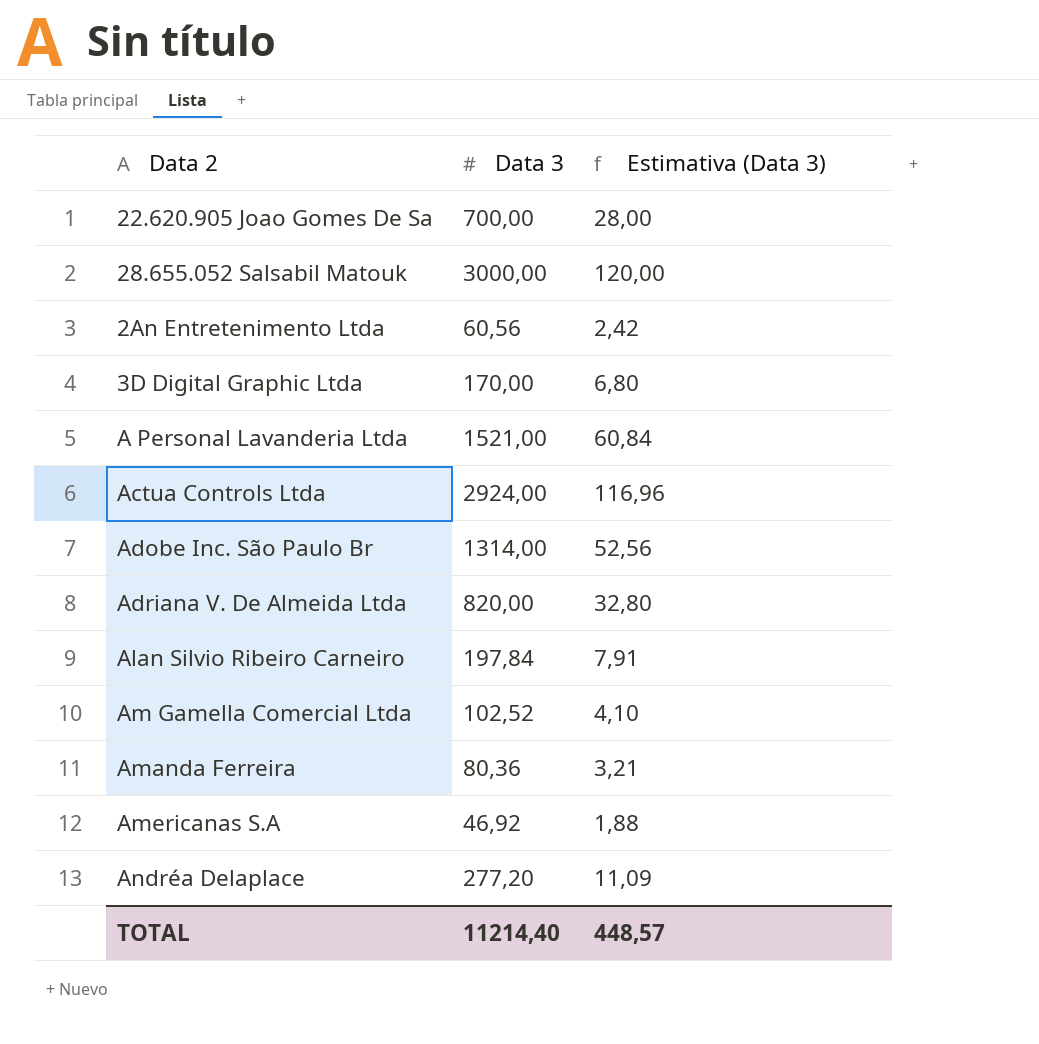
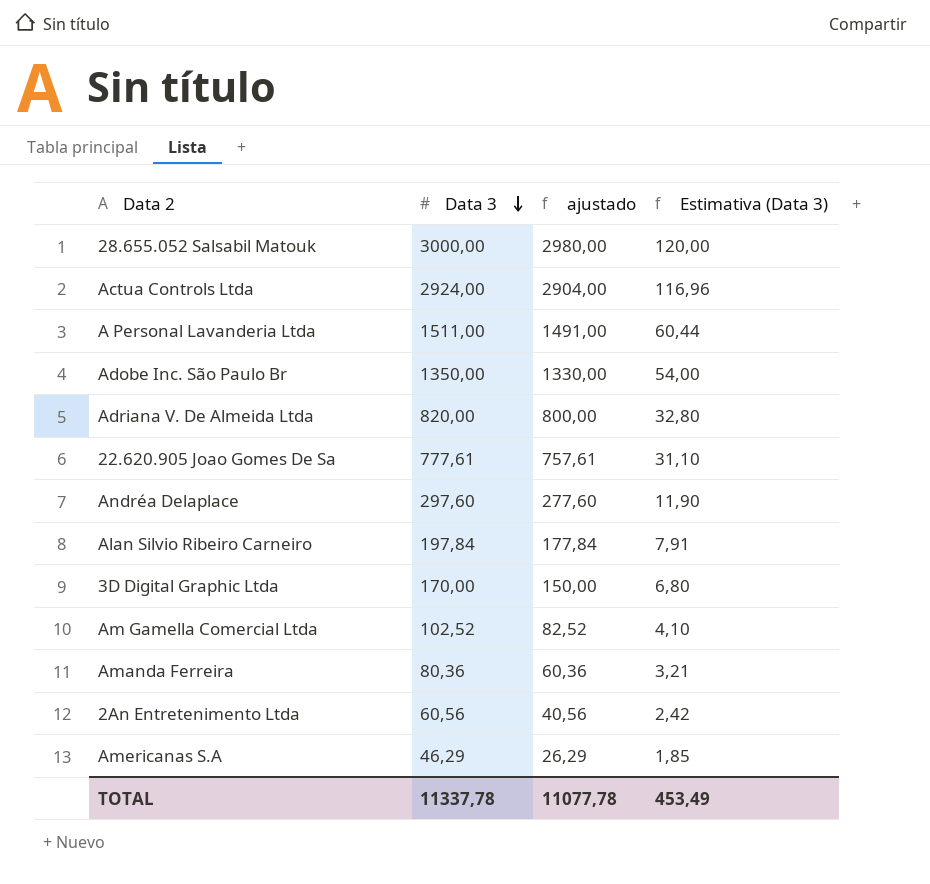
row order: none -> Data 3 descending
column ajustado | formula: none -> [Data 3] - 20
A Personal Lavanderia Ltda | Data 3: 1521,00 -> 1511,00
A Personal Lavanderia Ltda | Estimativa (Data 3): 60,84 -> 60,44
Adobe Inc. São Paulo Br | Data 3: 1314,00 -> 1350,00
Adobe Inc. São Paulo Br | Estimativa (Data 3): 52,56 -> 54,00
22.620.905 Joao Gomes De Sa | Data 3: 700,00 -> 777,61
22.620.905 Joao Gomes De Sa | Estimativa (Data 3): 28,00 -> 31,10
Andréa Delaplace | Data 3: 277,20 -> 297,60
Andréa Delaplace | Estimativa (Data 3): 11,09 -> 11,90
Americanas S.A | Data 3: 46,92 -> 46,29
Americanas S.A | Estimativa (Data 3): 1,88 -> 1,85
TOTAL | Data 3: 11214,40 -> 11337,78
TOTAL | Estimativa (Data 3): 448,57 -> 453,49

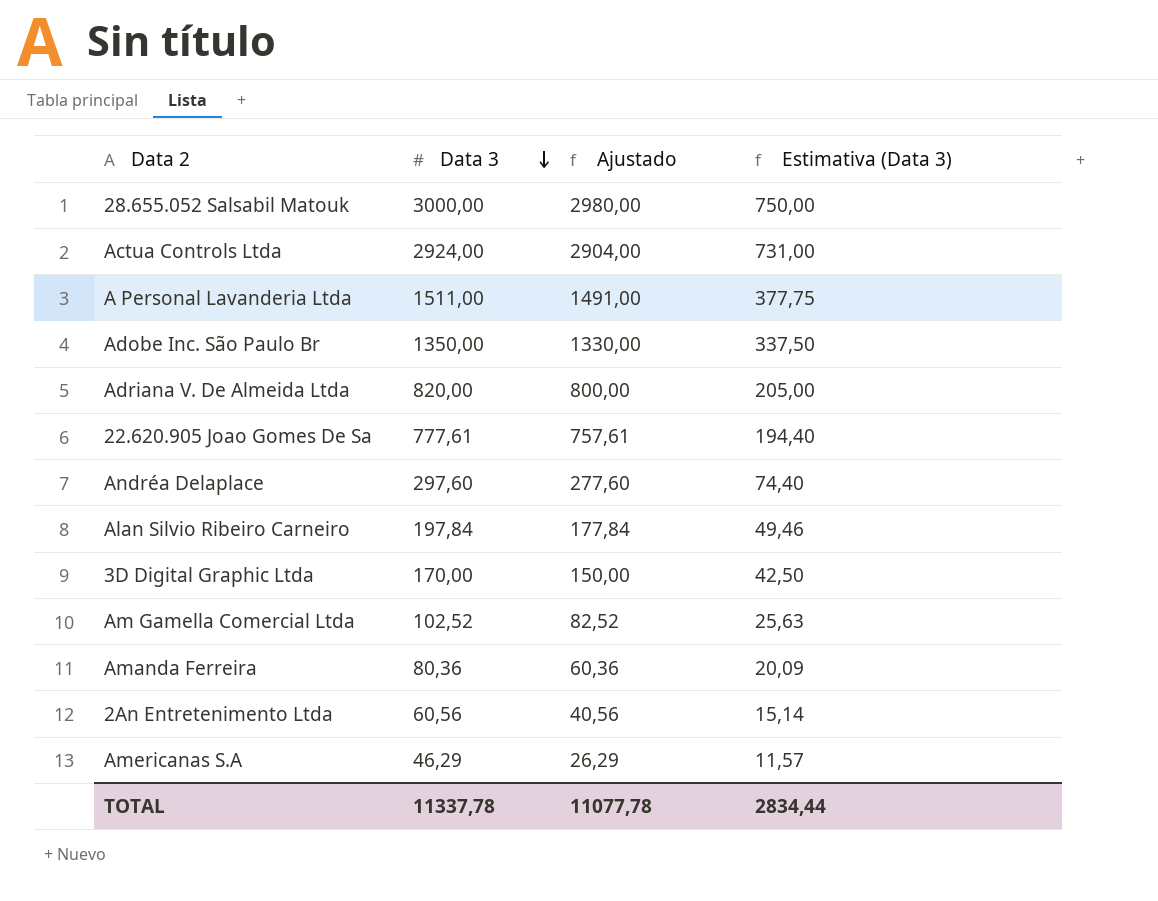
column name: ajustado -> Ajustado
column Estimativa (Data 3) | formula: [Data 3] * 0,04 -> [Data 3] * 0,25
TOTAL | Estimativa (Data 3): 453,49 -> 2834,44

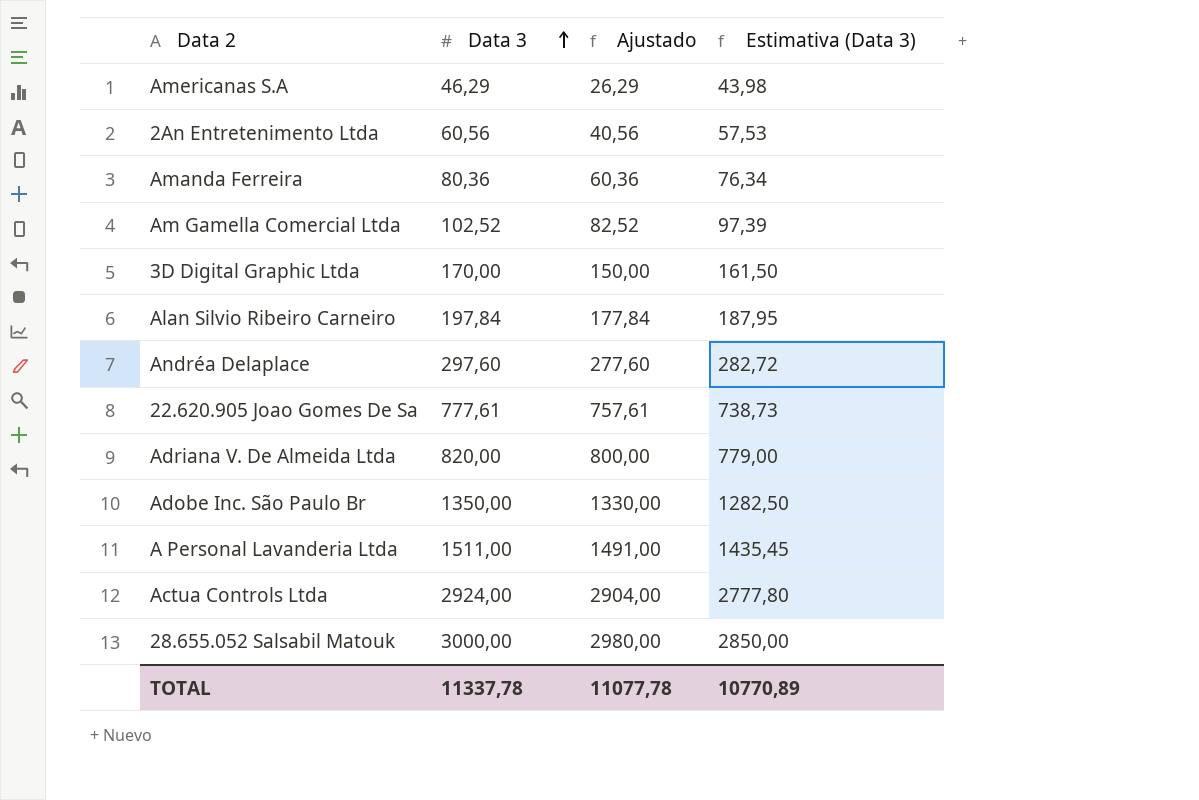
row order: Data 3 descending -> Data 3 ascending
column Estimativa (Data 3) | formula: [Data 3] * 0,25 -> [Data 3] * 0,95
TOTAL | Estimativa (Data 3): 2834,44 -> 10770,89

